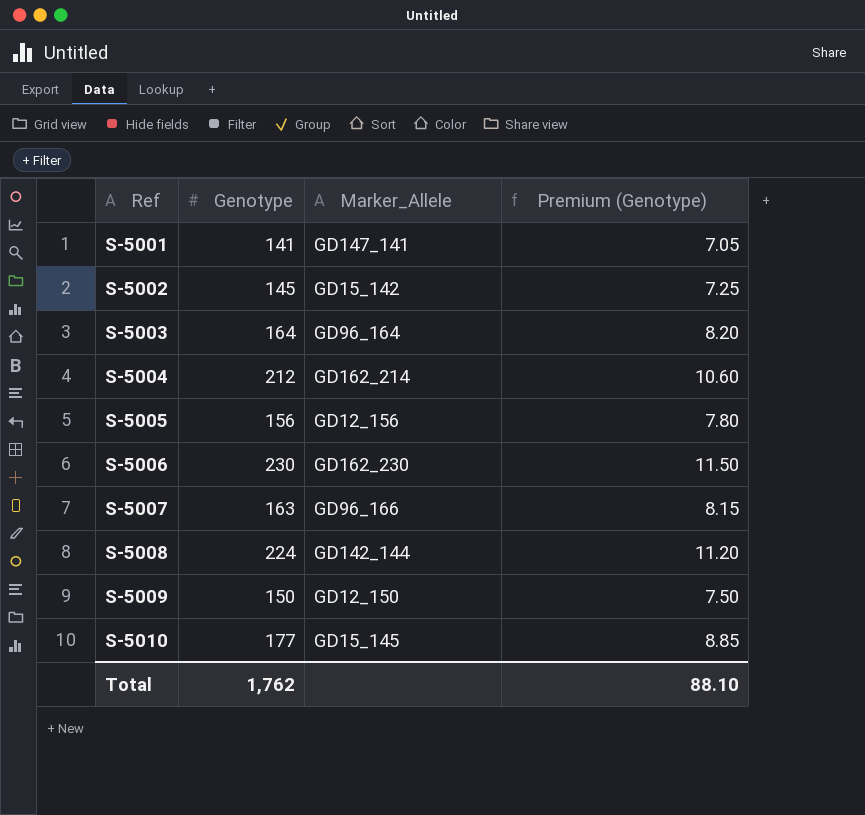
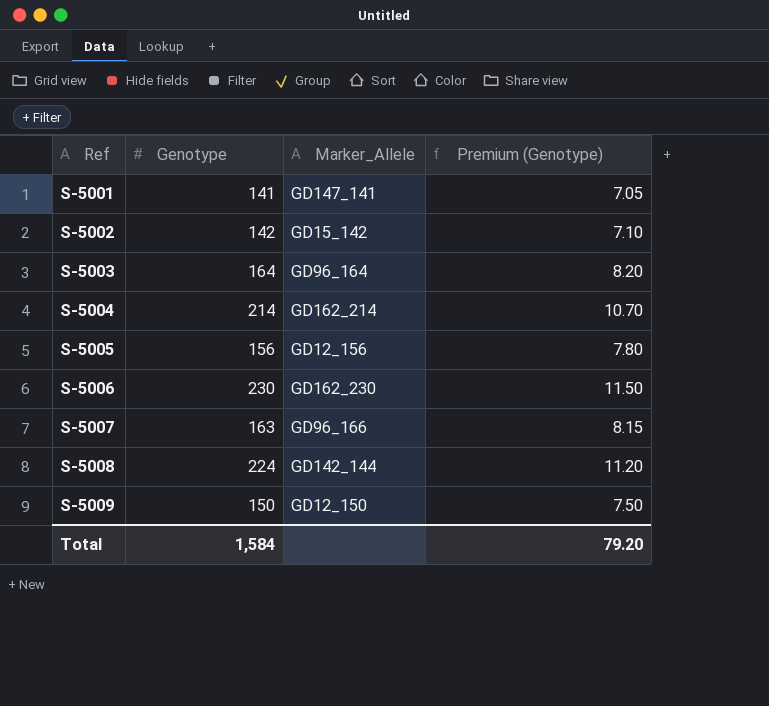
row S-5010: 177 | GD15_145 | 8.85 -> none
S-5002 | Genotype: 145 -> 142
S-5002 | Premium (Genotype): 7.25 -> 7.10
S-5004 | Genotype: 212 -> 214
S-5004 | Premium (Genotype): 10.60 -> 10.70
Total | Genotype: 1,762 -> 1,584
Total | Premium (Genotype): 88.10 -> 79.20

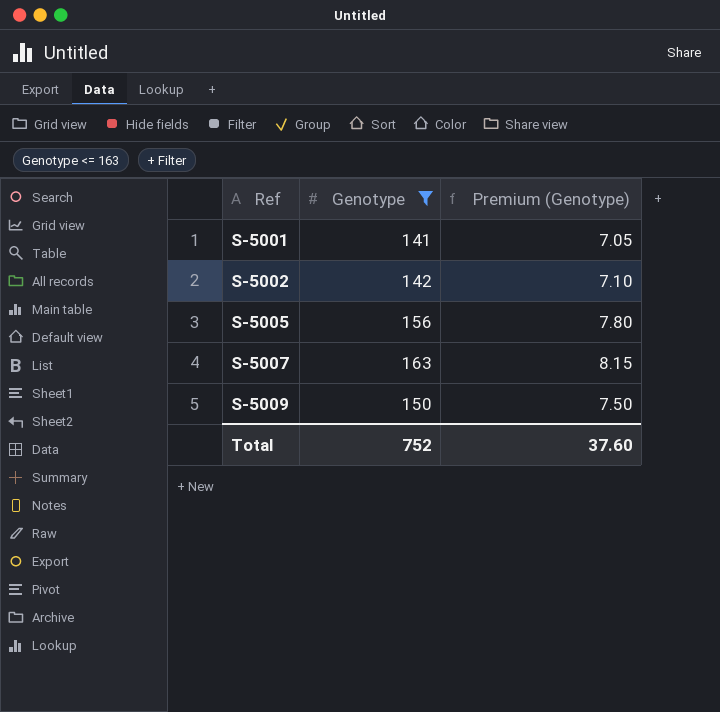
filter: none -> Genotype <= 163
column Marker_Allele | position: 3 -> none
Total | Genotype: 1,584 -> 752
Total | Premium (Genotype): 79.20 -> 37.60

